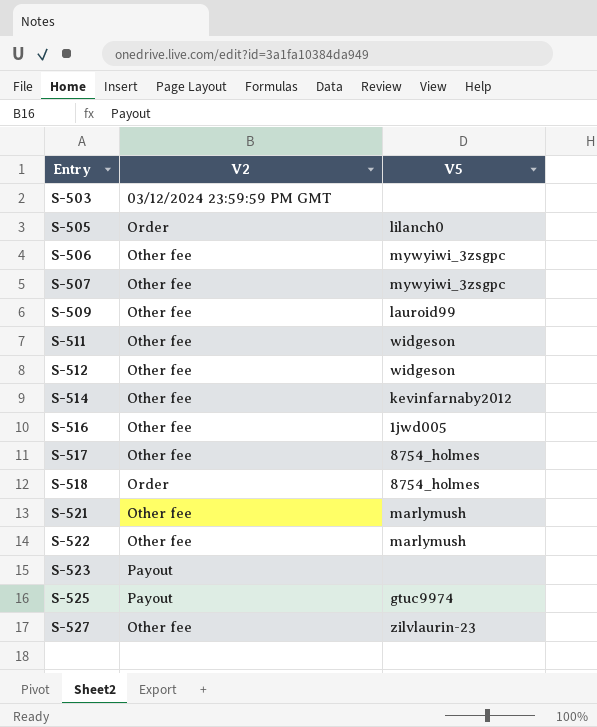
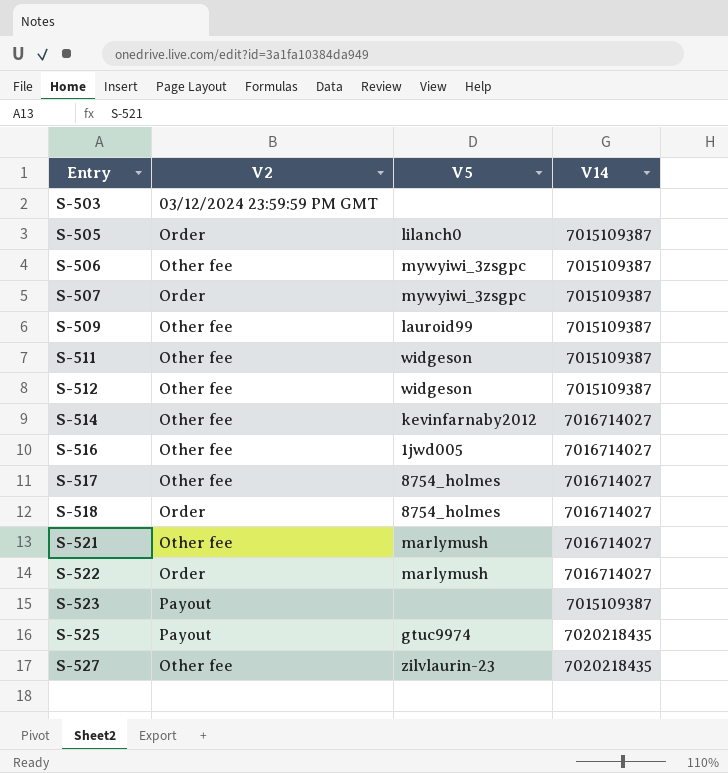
column V14 | position: none -> 4
S-507 | V2: Other fee -> Order
S-522 | V2: Other fee -> Order

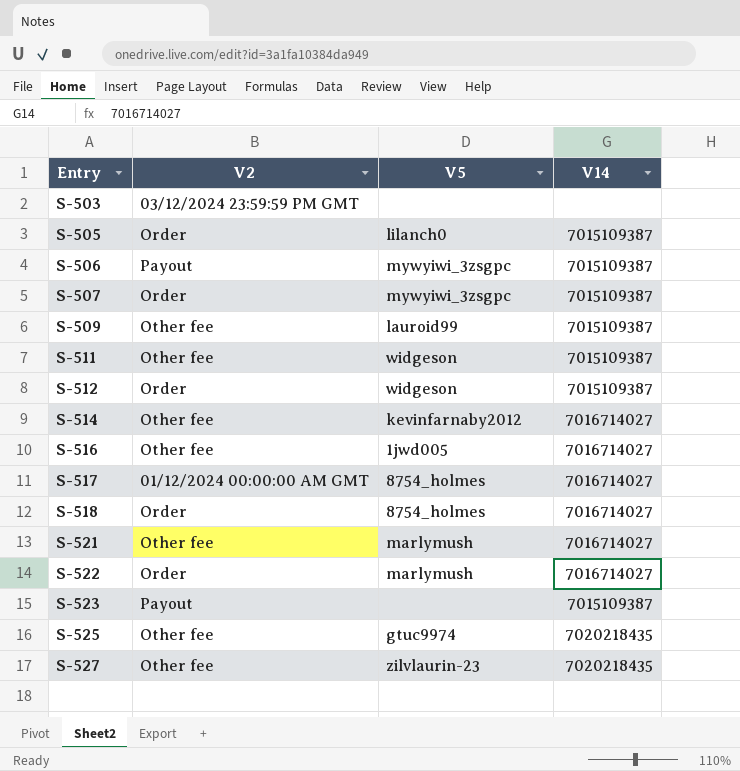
S-506 | V2: Other fee -> Payout
S-512 | V2: Other fee -> Order
S-517 | V2: Other fee -> 01/12/2024 00:00:00 AM GMT
S-525 | V2: Payout -> Other fee

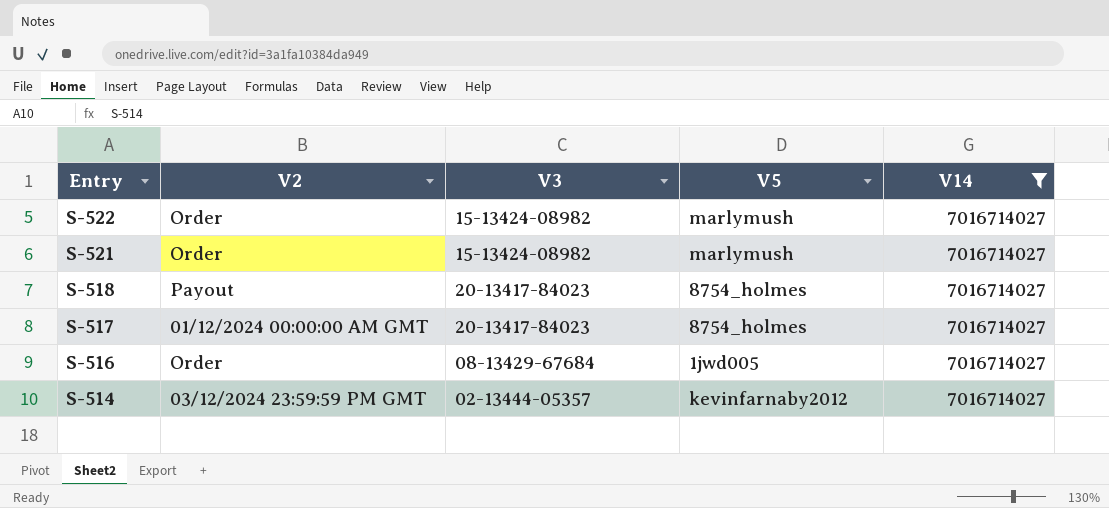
filter: none -> V14 = 7016714027
row order: Entry ascending -> Entry descending
column V3 | position: none -> 3
S-521 | V2: Other fee -> Order
S-518 | V2: Order -> Payout
S-516 | V2: Other fee -> Order
S-514 | V2: Other fee -> 03/12/2024 23:59:59 PM GMT

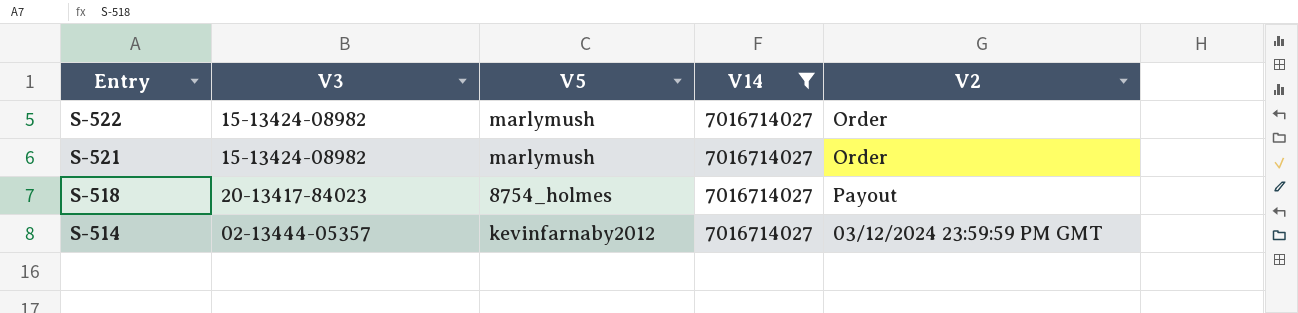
column V2 | position: 2 -> 5
row S-517: 01/12/2024 00:00:00 AM GMT | 20-13417-84023 | 8754_holmes | 7016714027 -> none
row S-516: Order | 08-13429-67684 | 1jwd005 | 7016714027 -> none

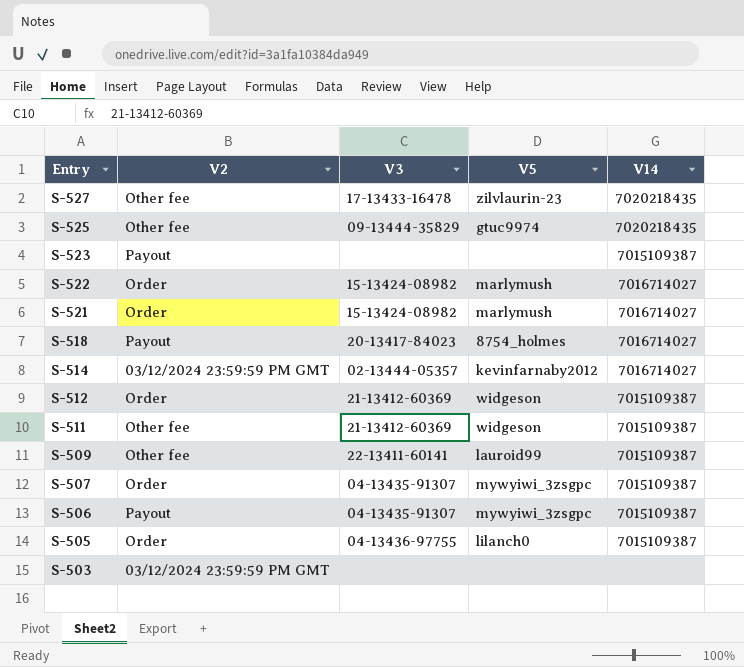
filter: V14 = 7016714027 -> none
column V2 | position: 5 -> 2

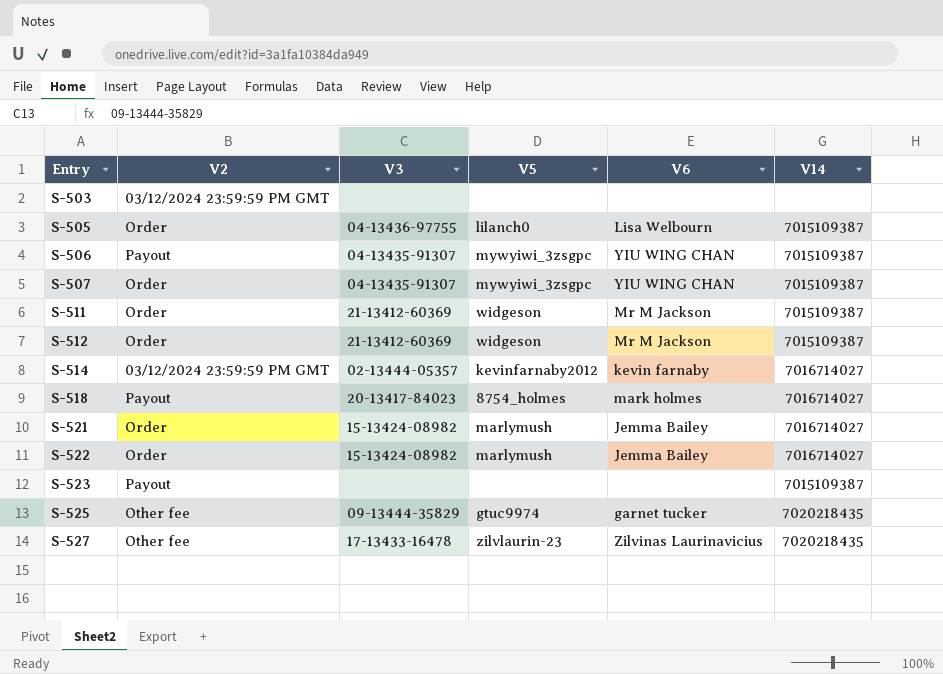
row order: Entry descending -> Entry ascending
column V6 | position: none -> 5
row S-509: Other fee | 22-13411-60141 | lauroid99 | 7015109387 -> none
S-511 | V2: Other fee -> Order

